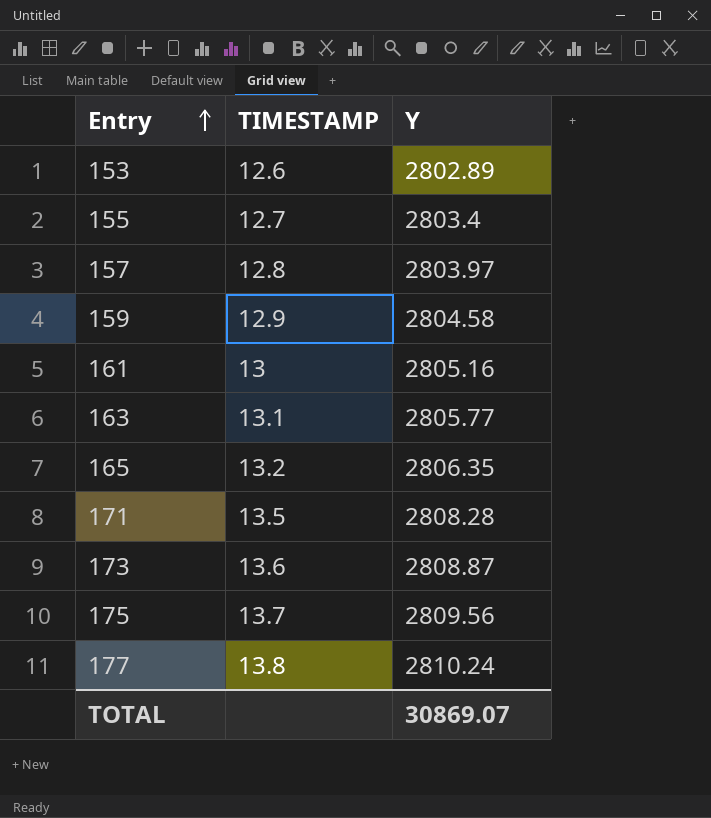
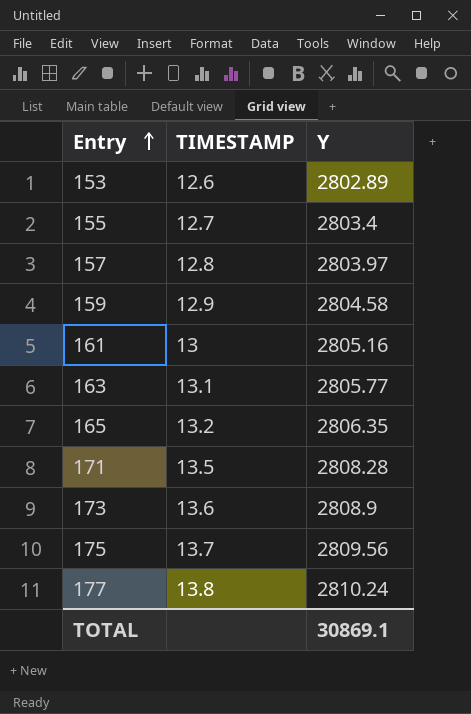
173 | Y: 2808.87 -> 2808.9
TOTAL | Y: 30869.07 -> 30869.1

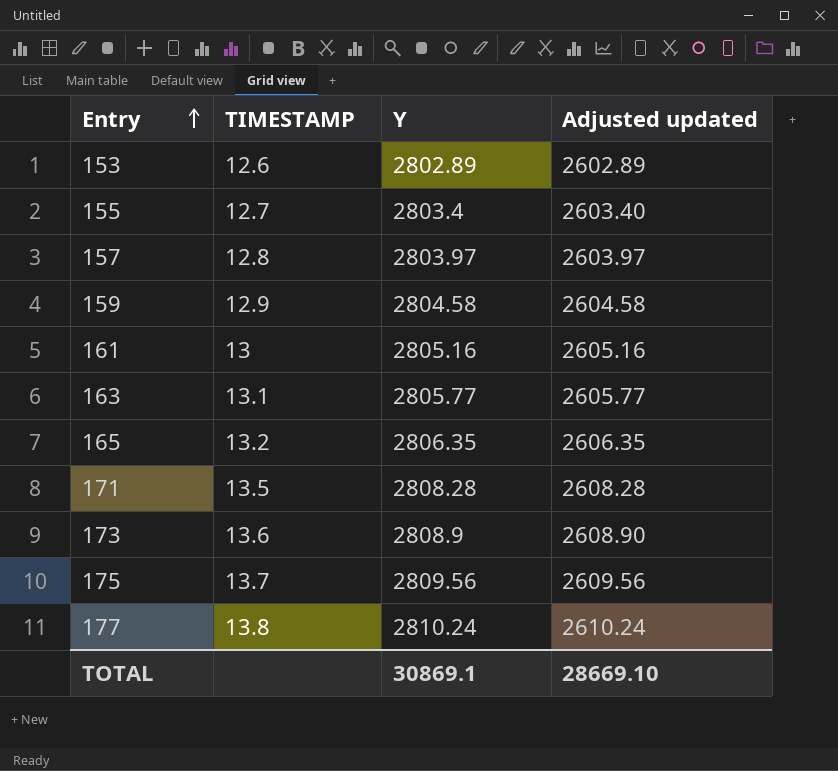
column Adjusted updated | formula: none -> [Y] - 200

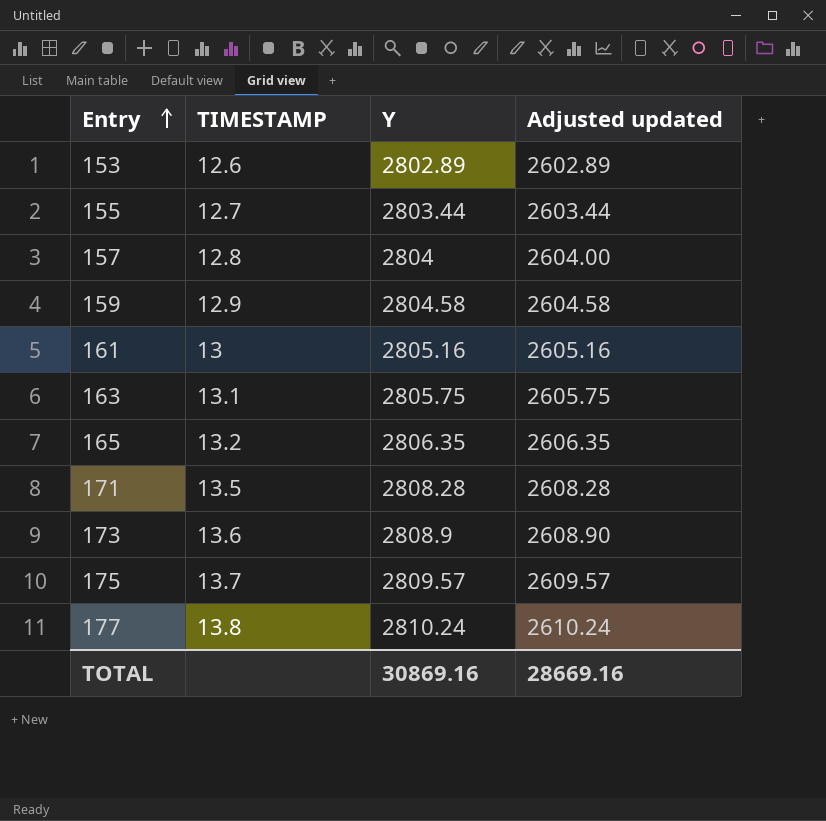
155 | Y: 2803.4 -> 2803.44
155 | Adjusted updated: 2603.40 -> 2603.44
157 | Y: 2803.97 -> 2804
157 | Adjusted updated: 2603.97 -> 2604.00
163 | Y: 2805.77 -> 2805.75
163 | Adjusted updated: 2605.77 -> 2605.75
175 | Y: 2809.56 -> 2809.57
175 | Adjusted updated: 2609.56 -> 2609.57
TOTAL | Y: 30869.1 -> 30869.16
TOTAL | Adjusted updated: 28669.10 -> 28669.16

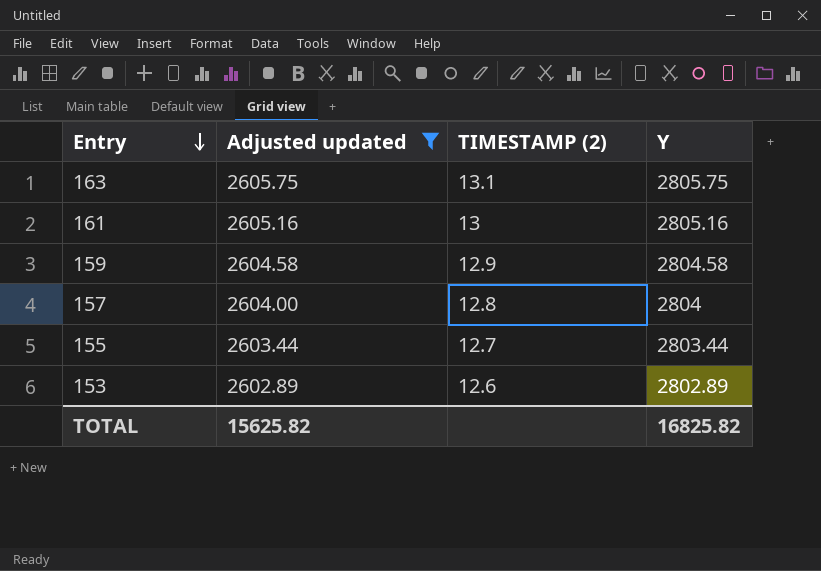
filter: none -> Adjusted updated <= 2605.75
row order: Entry ascending -> Entry descending
column Adjusted updated | position: 4 -> 2
column name: TIMESTAMP -> TIMESTAMP (2)
TOTAL | Adjusted updated: 28669.16 -> 15625.82
TOTAL | Y: 30869.16 -> 16825.82

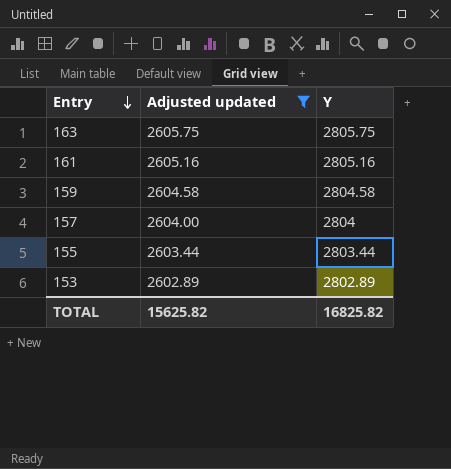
column TIMESTAMP (2) | position: 3 -> none

